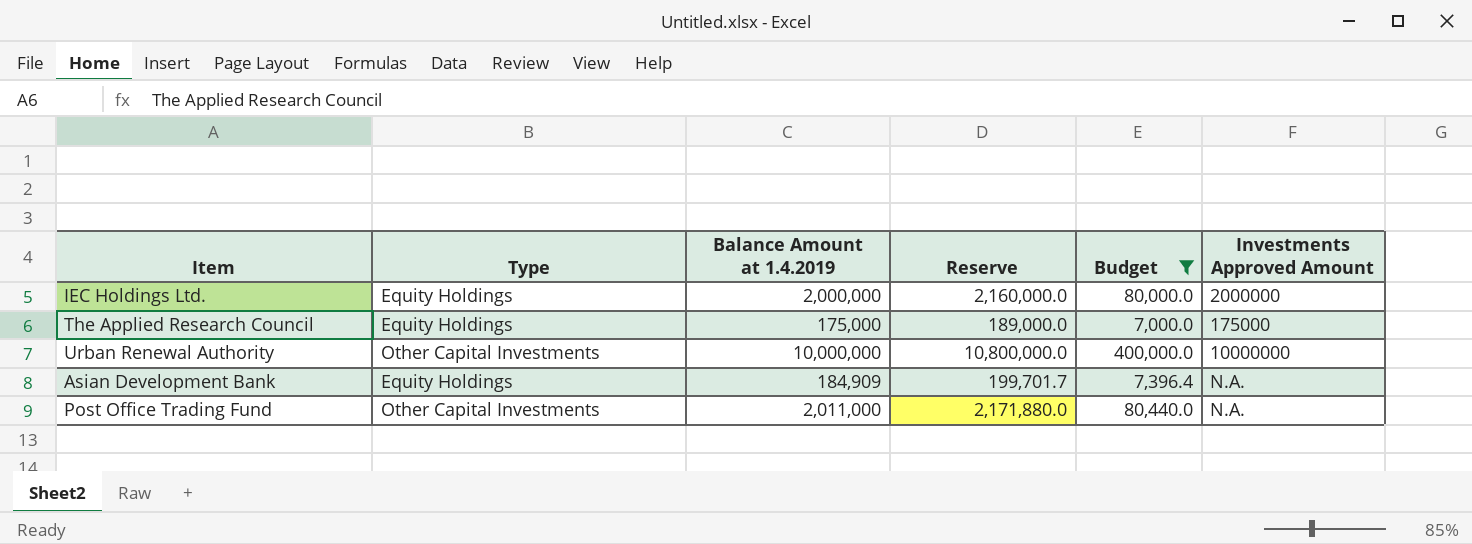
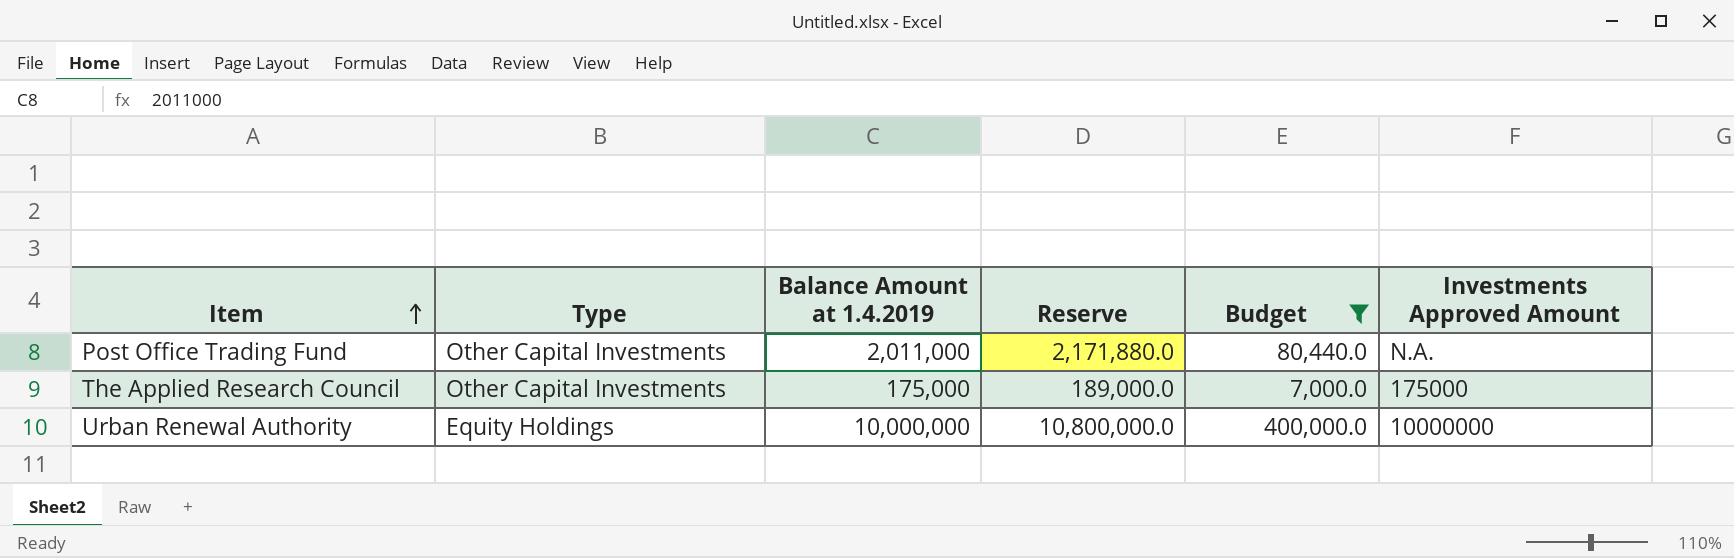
row order: none -> Item ascending
row IEC Holdings Ltd.: Equity Holdings | 2,000,000 | 2,160,000.0 | 80,000.0 | 2000000 -> none
row Asian Development Bank: Equity Holdings | 184,909 | 199,701.7 | 7,396.4 | N.A. -> none
The Applied Research Council | Type: Equity Holdings -> Other Capital Investments
Urban Renewal Authority | Type: Other Capital Investments -> Equity Holdings

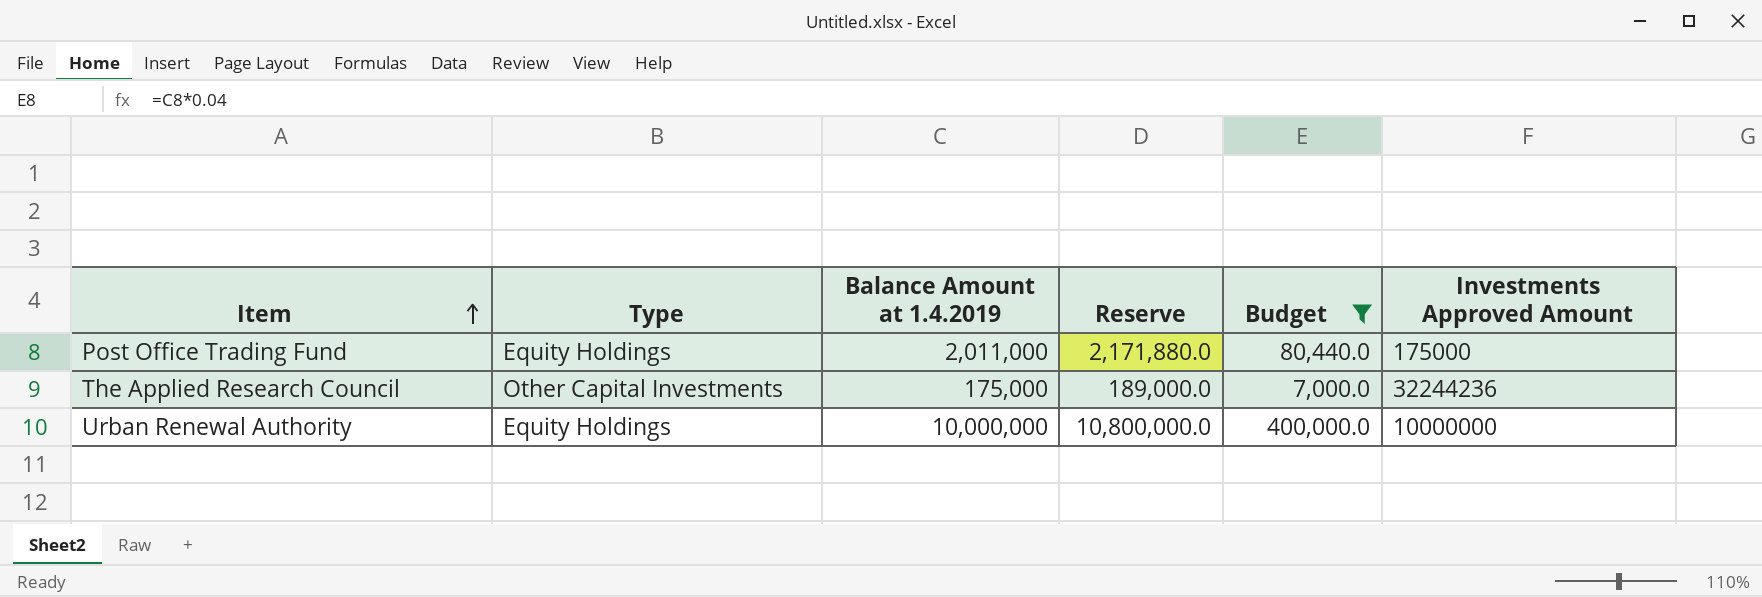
Post Office Trading Fund | Type: Other Capital Investments -> Equity Holdings
Post Office Trading Fund | Investments Approved Amount: N.A. -> 175000
The Applied Research Council | Investments Approved Amount: 175000 -> 32244236

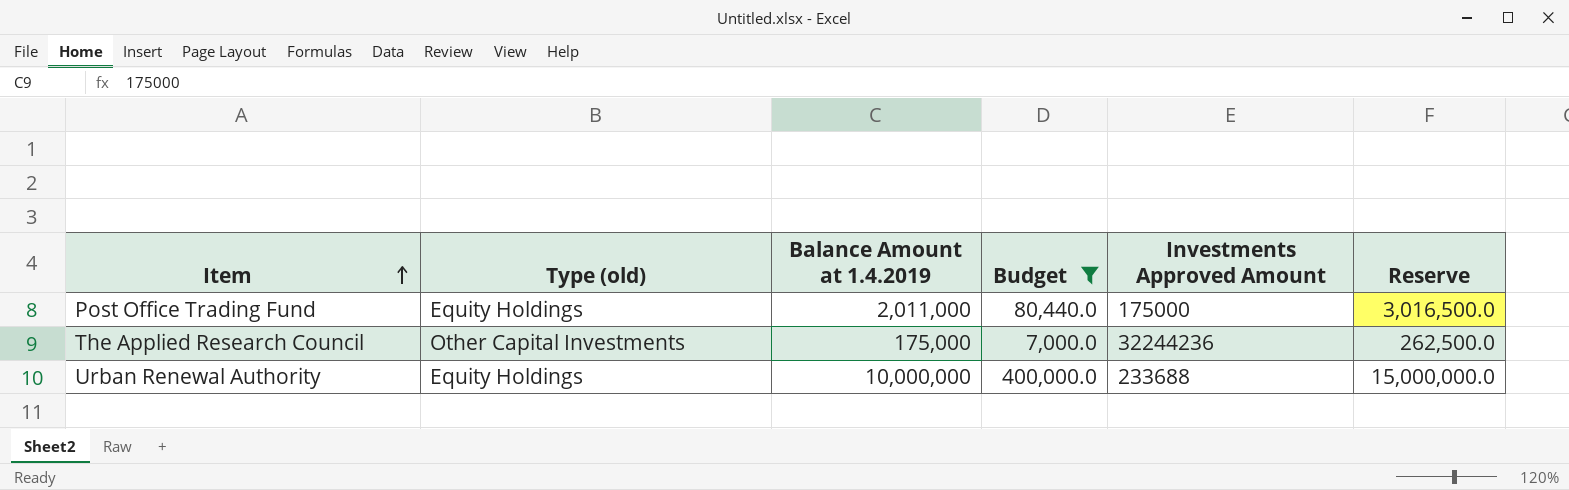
column name: Type -> Type (old)
column Reserve | formula: [Balance Amount at 1.4.2019] * 1.08 -> [Balance Amount at 1.4.2019] * 1.5
column Reserve | position: 4 -> 6
Urban Renewal Authority | Investments Approved Amount: 10000000 -> 233688

